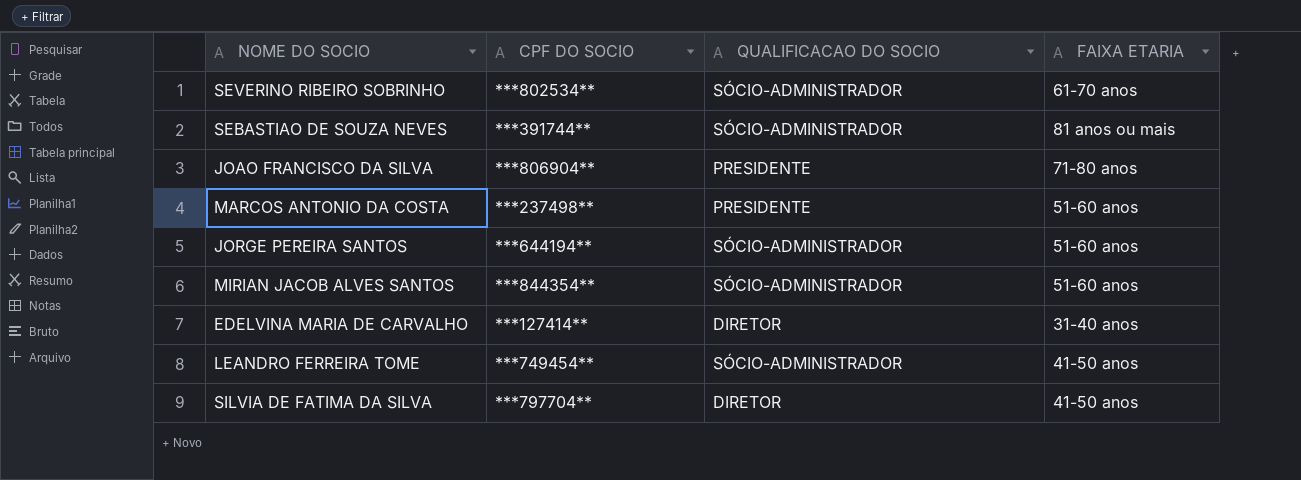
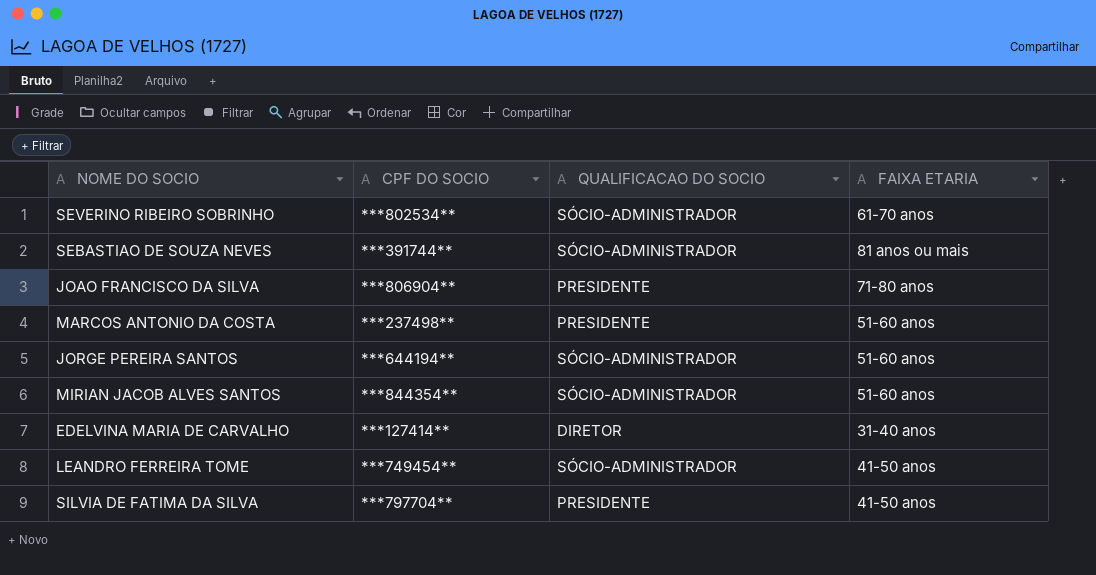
SILVIA DE FATIMA DA SILVA | QUALIFICACAO DO SOCIO: DIRETOR -> PRESIDENTE

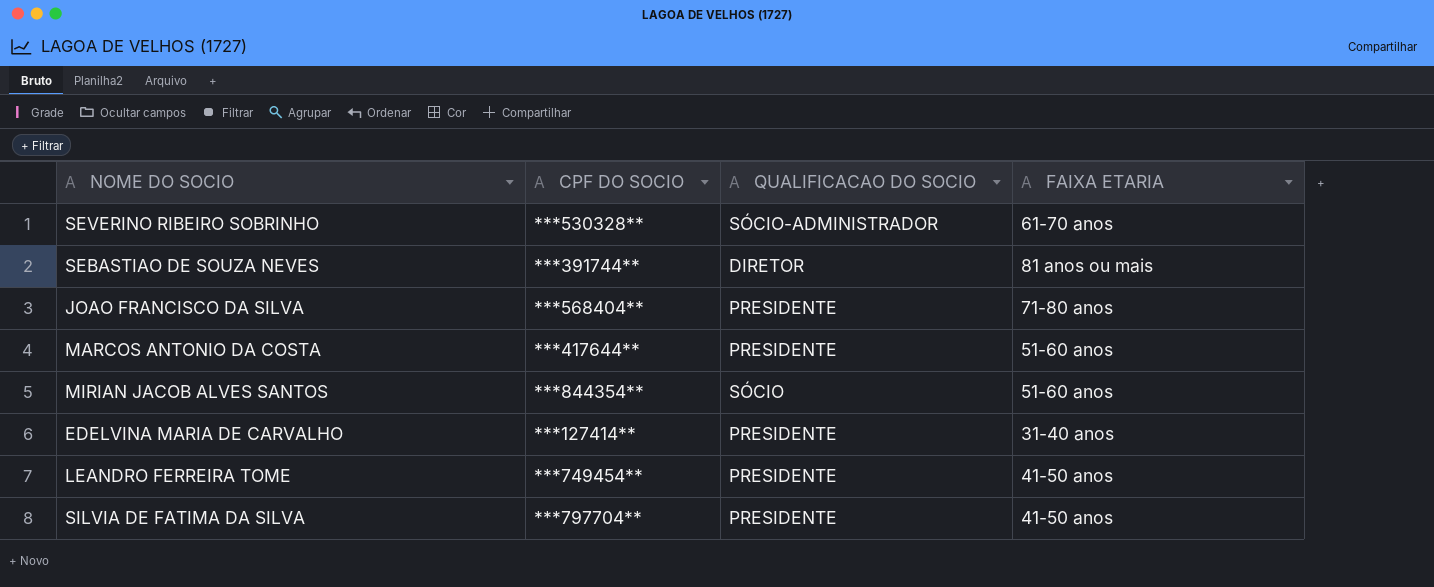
row JORGE PEREIRA SANTOS: ***644194** | SÓCIO-ADMINISTRADOR | 51-60 anos -> none
SEVERINO RIBEIRO SOBRINHO | CPF DO SOCIO: ***802534** -> ***530328**
SEBASTIAO DE SOUZA NEVES | QUALIFICACAO DO SOCIO: SÓCIO-ADMINISTRADOR -> DIRETOR
JOAO FRANCISCO DA SILVA | CPF DO SOCIO: ***806904** -> ***568404**
MARCOS ANTONIO DA COSTA | CPF DO SOCIO: ***237498** -> ***417644**
MIRIAN JACOB ALVES SANTOS | QUALIFICACAO DO SOCIO: SÓCIO-ADMINISTRADOR -> SÓCIO
EDELVINA MARIA DE CARVALHO | QUALIFICACAO DO SOCIO: DIRETOR -> PRESIDENTE
LEANDRO FERREIRA TOME | QUALIFICACAO DO SOCIO: SÓCIO-ADMINISTRADOR -> PRESIDENTE

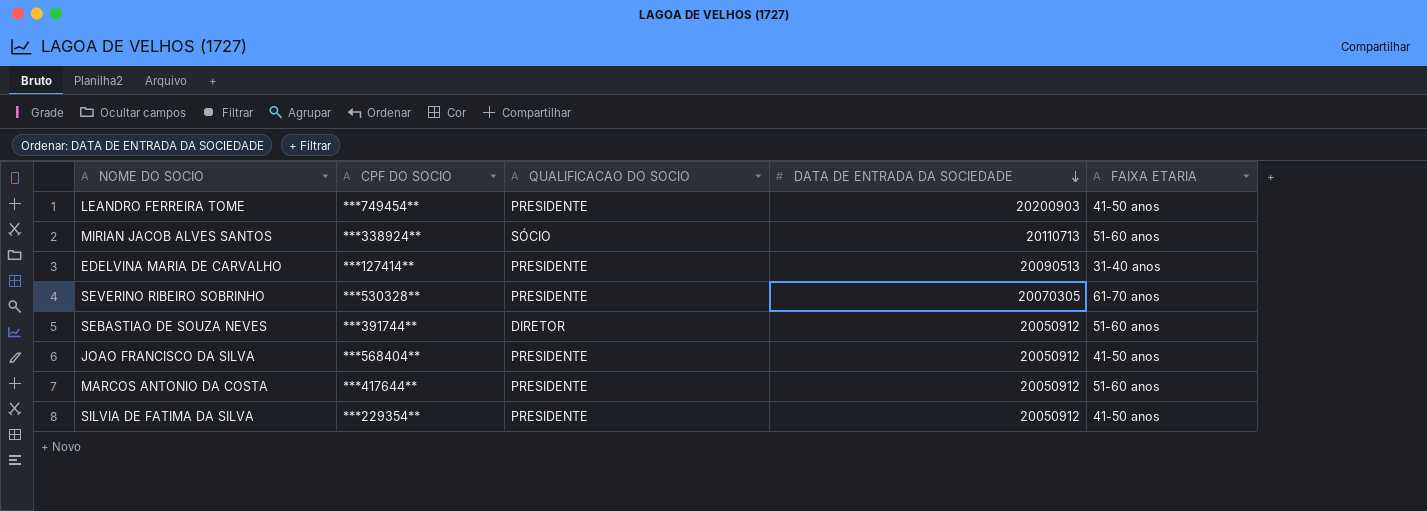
row order: none -> DATA DE ENTRADA DA SOCIEDADE descending
column DATA DE ENTRADA DA SOCIEDADE | position: none -> 4
MIRIAN JACOB ALVES SANTOS | CPF DO SOCIO: ***844354** -> ***338924**
SEVERINO RIBEIRO SOBRINHO | QUALIFICACAO DO SOCIO: SÓCIO-ADMINISTRADOR -> PRESIDENTE
SEBASTIAO DE SOUZA NEVES | FAIXA ETARIA: 81 anos ou mais -> 51-60 anos
JOAO FRANCISCO DA SILVA | FAIXA ETARIA: 71-80 anos -> 41-50 anos
SILVIA DE FATIMA DA SILVA | CPF DO SOCIO: ***797704** -> ***229354**

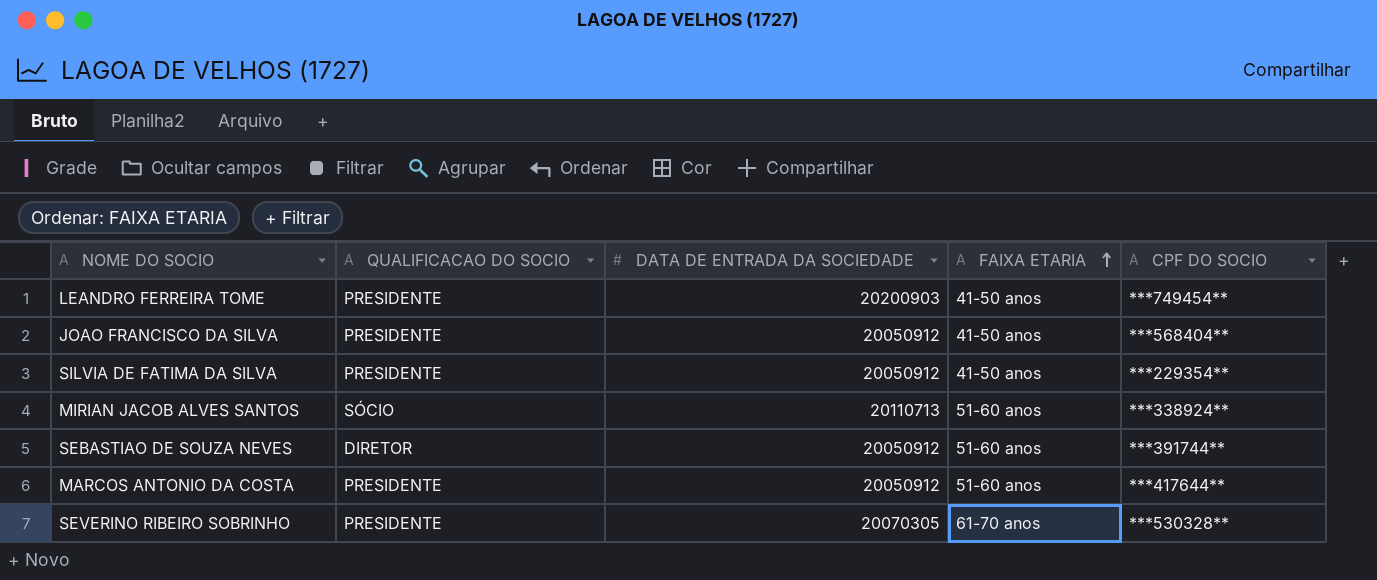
row order: DATA DE ENTRADA DA SOCIEDADE descending -> FAIXA ETARIA ascending
column CPF DO SOCIO | position: 2 -> 5
row EDELVINA MARIA DE CARVALHO: ***127414** | PRESIDENTE | 20090513 | 31-40 anos -> none

